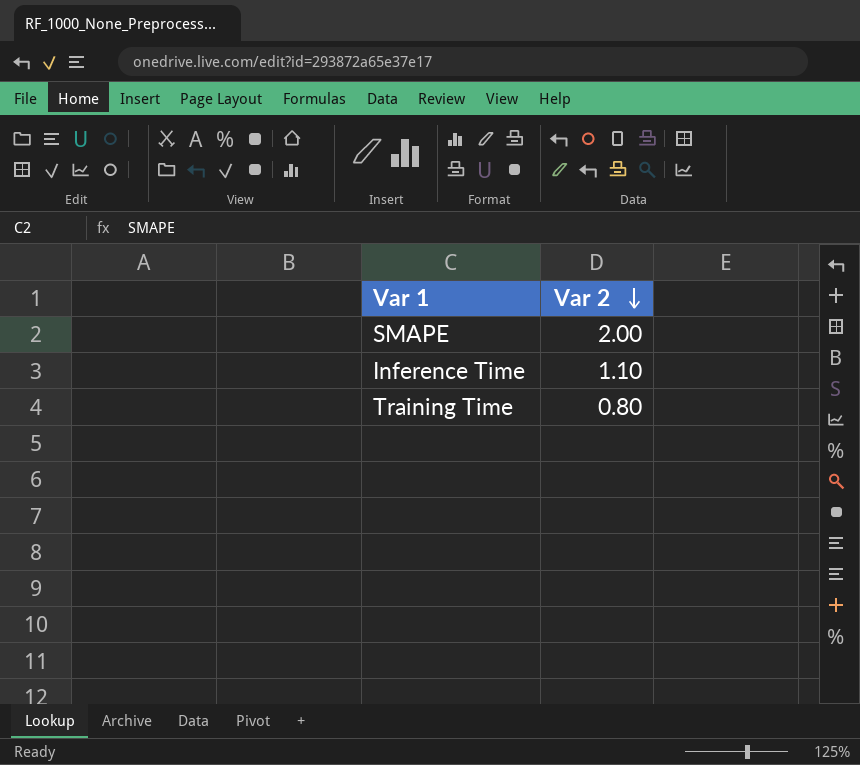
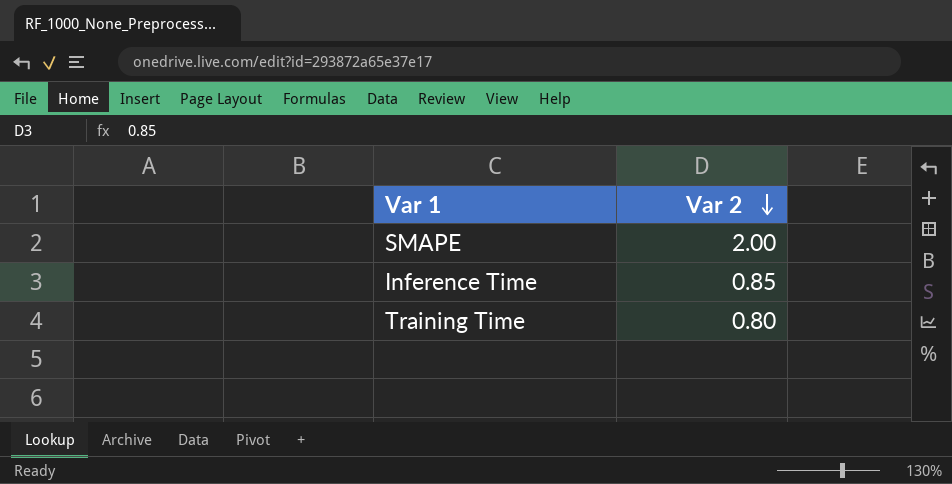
Inference Time | Var 2: 1.10 -> 0.85

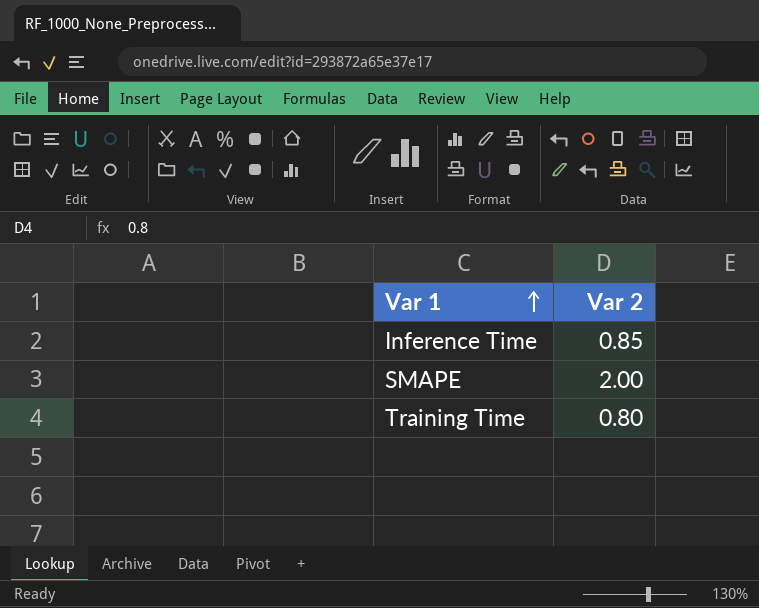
row order: Var 2 descending -> Var 1 ascending

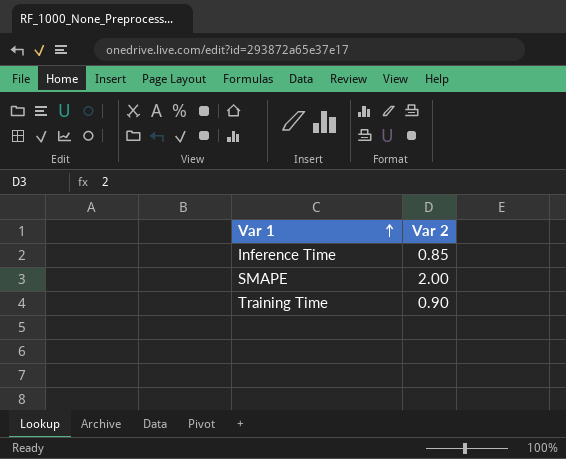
Training Time | Var 2: 0.80 -> 0.90

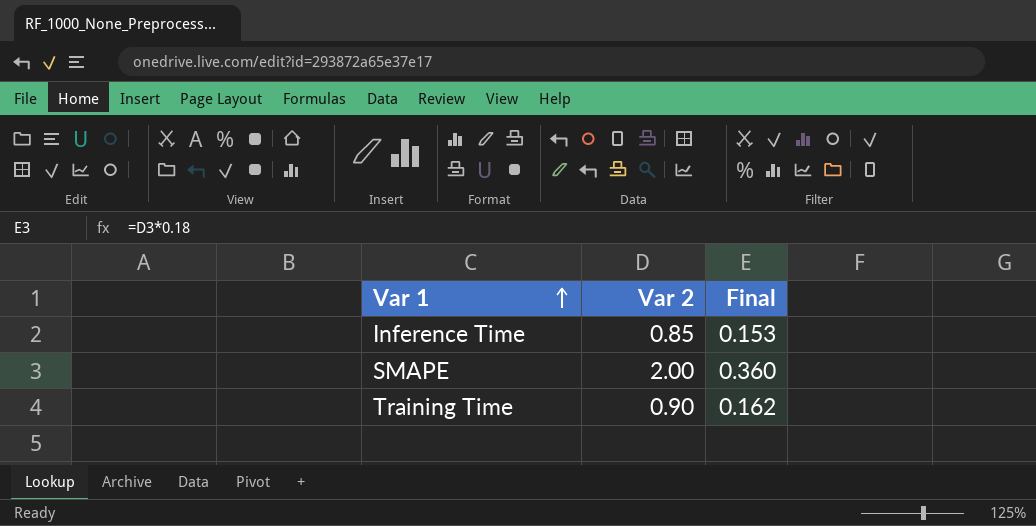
column Final | formula: none -> [Var 2] * 0.18

